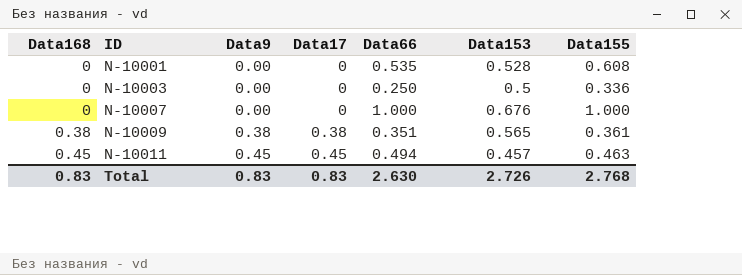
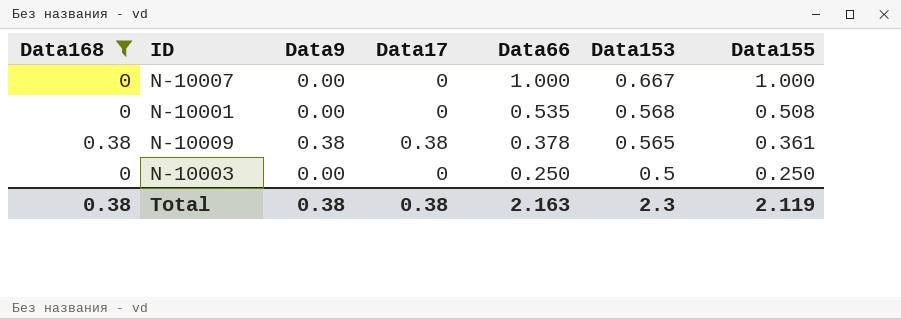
filter: none -> Data168 != 0.45
row order: Data168 ascending -> Data66 descending
N-10007 | Data153: 0.676 -> 0.667
N-10001 | Data153: 0.528 -> 0.568
N-10001 | Data155: 0.608 -> 0.508
N-10009 | Data66: 0.351 -> 0.378
N-10003 | Data155: 0.336 -> 0.250
Total | Data168: 0.83 -> 0.38
Total | Data9: 0.83 -> 0.38
Total | Data17: 0.83 -> 0.38
Total | Data66: 2.630 -> 2.163
Total | Data153: 2.726 -> 2.3
Total | Data155: 2.768 -> 2.119

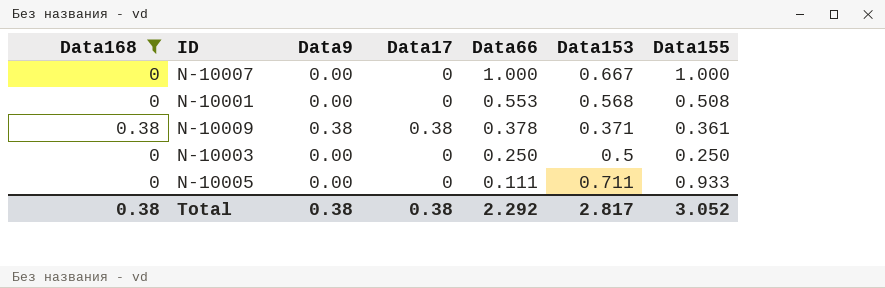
N-10001 | Data66: 0.535 -> 0.553
N-10009 | Data153: 0.565 -> 0.371
row N-10005: none -> 0 | 0.00 | 0 | 0.111 | 0.711 | 0.933
Total | Data66: 2.163 -> 2.292
Total | Data153: 2.3 -> 2.817
Total | Data155: 2.119 -> 3.052

